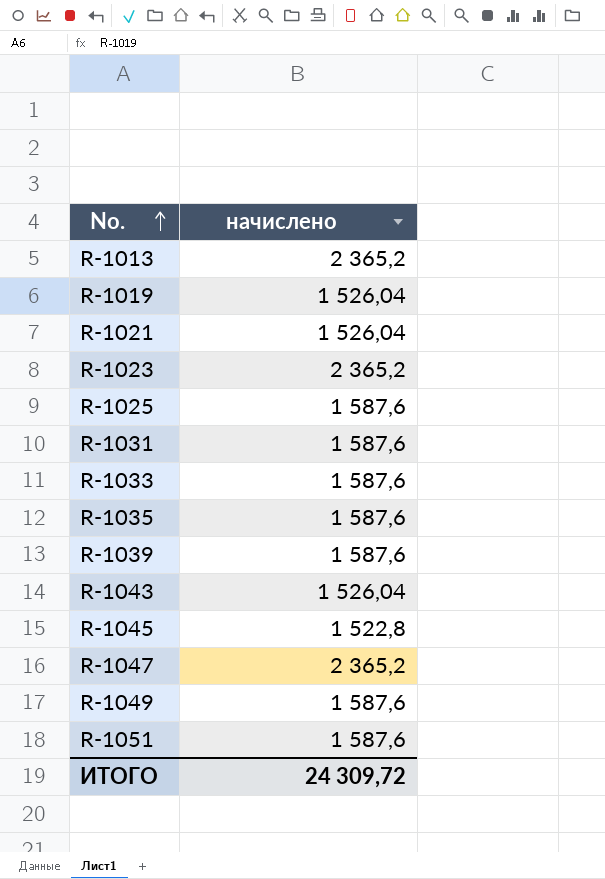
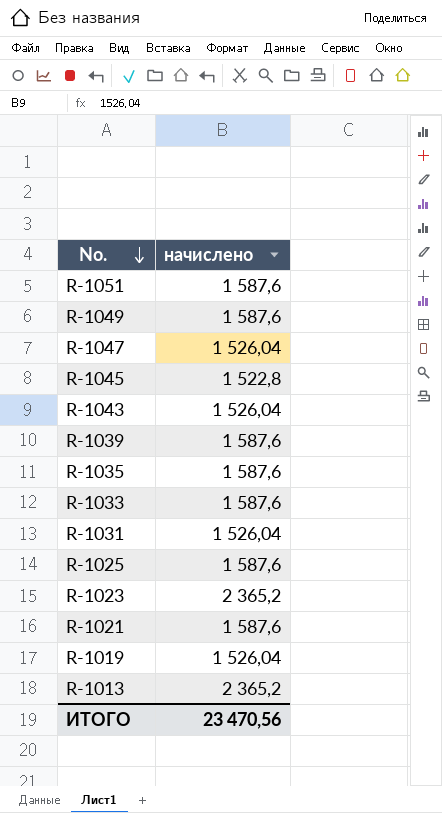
row order: No. ascending -> No. descending
R-1047 | начислено: 2 365,2 -> 1 526,04
R-1031 | начислено: 1 587,6 -> 1 526,04
R-1021 | начислено: 1 526,04 -> 1 587,6
ИТОГО | начислено: 24 309,72 -> 23 470,56

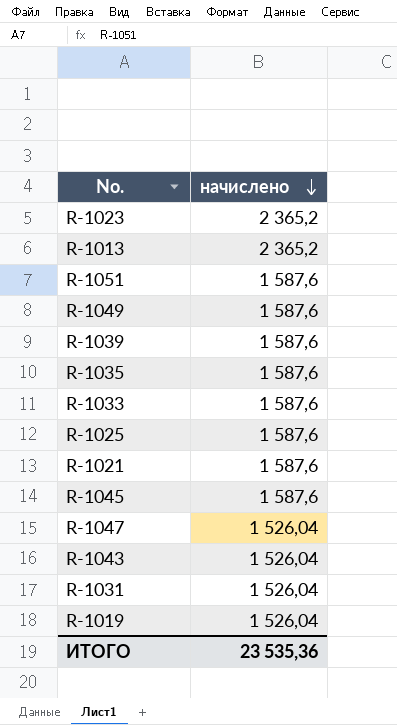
row order: No. descending -> начислено descending
R-1045 | начислено: 1 522,8 -> 1 587,6
ИТОГО | начислено: 23 470,56 -> 23 535,36

